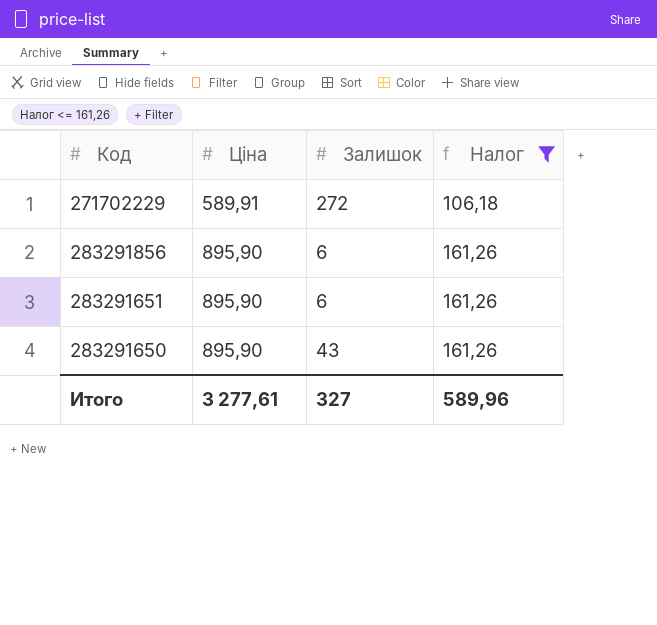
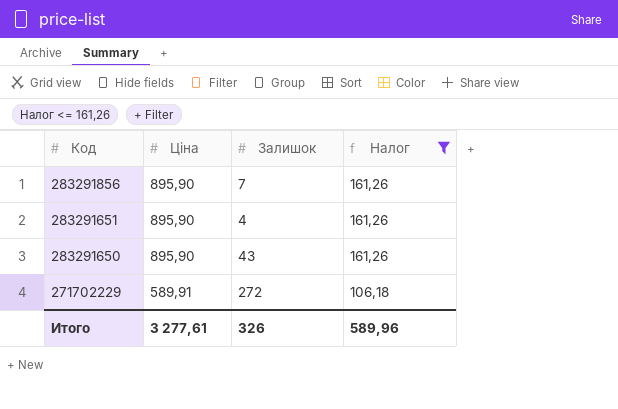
row order: Ціна ascending -> Код descending
283291856 | Залишок: 6 -> 7
283291651 | Залишок: 6 -> 4
Итого | Залишок: 327 -> 326

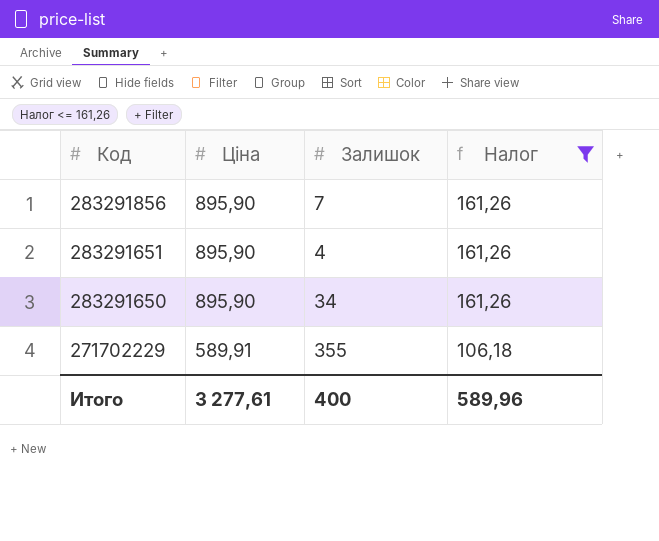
283291650 | Залишок: 43 -> 34
271702229 | Залишок: 272 -> 355
Итого | Залишок: 326 -> 400

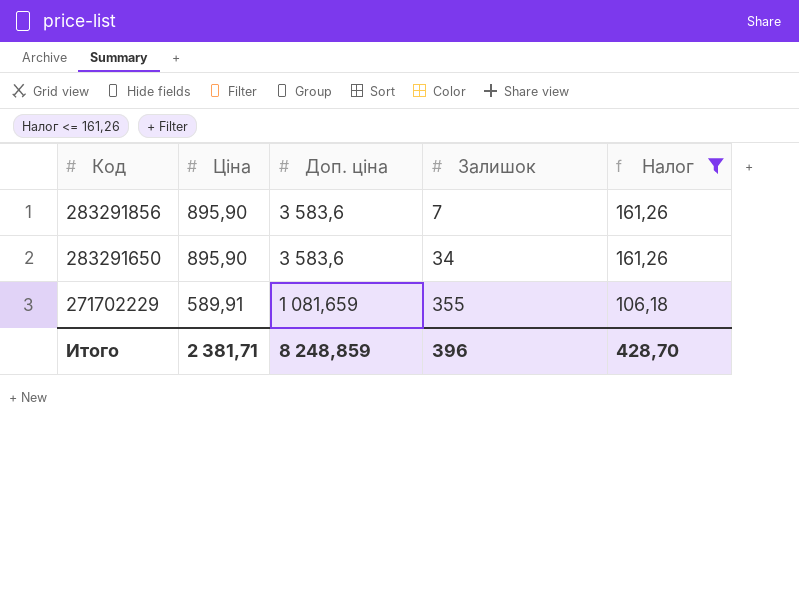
column Доп. ціна | position: none -> 3
row 283291651: 895,90 | 4 | 161,26 -> none
Итого | Ціна: 3 277,61 -> 2 381,71
Итого | Залишок: 400 -> 396
Итого | Налог: 589,96 -> 428,70

